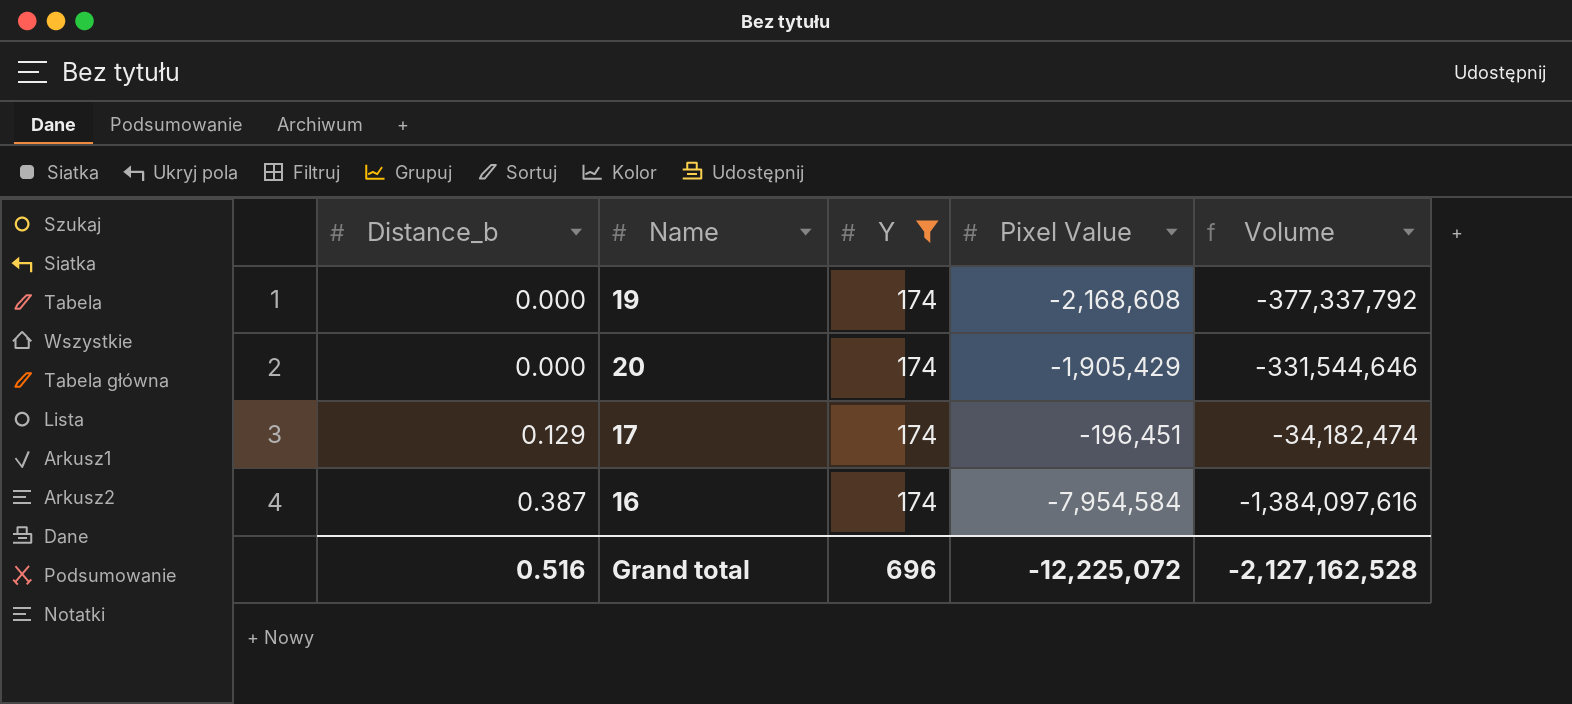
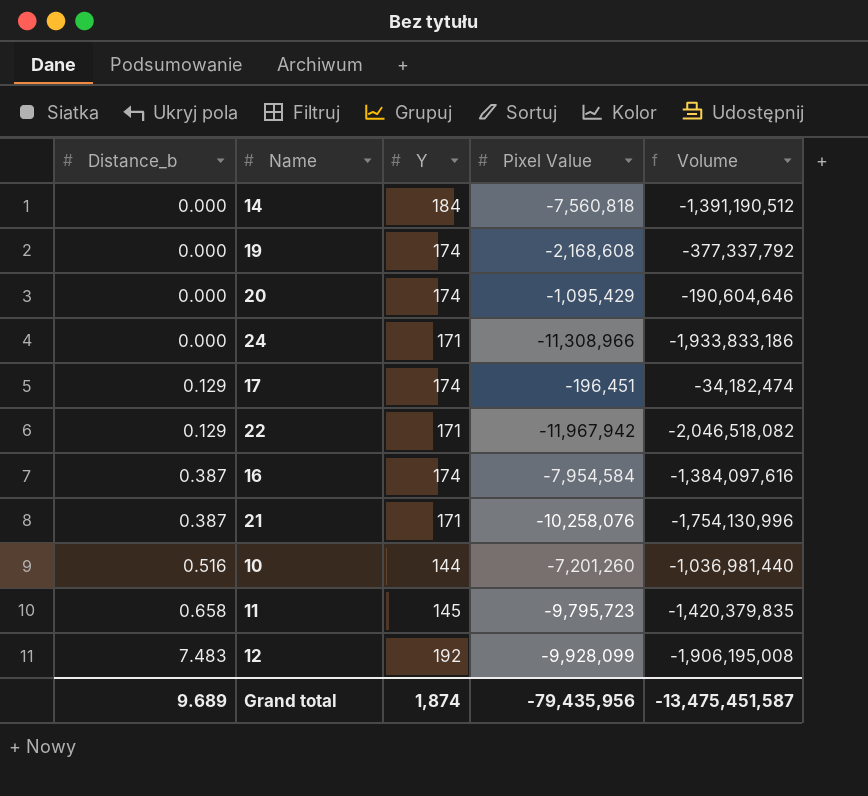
filter: Y = 174 -> none
20 | Pixel Value: -1,905,429 -> -1,095,429
20 | Volume: -331,544,646 -> -190,604,646
Grand total | Distance_b: 0.516 -> 9.689
Grand total | Y: 696 -> 1,874
Grand total | Pixel Value: -12,225,072 -> -79,435,956
Grand total | Volume: -2,127,162,528 -> -13,475,451,587

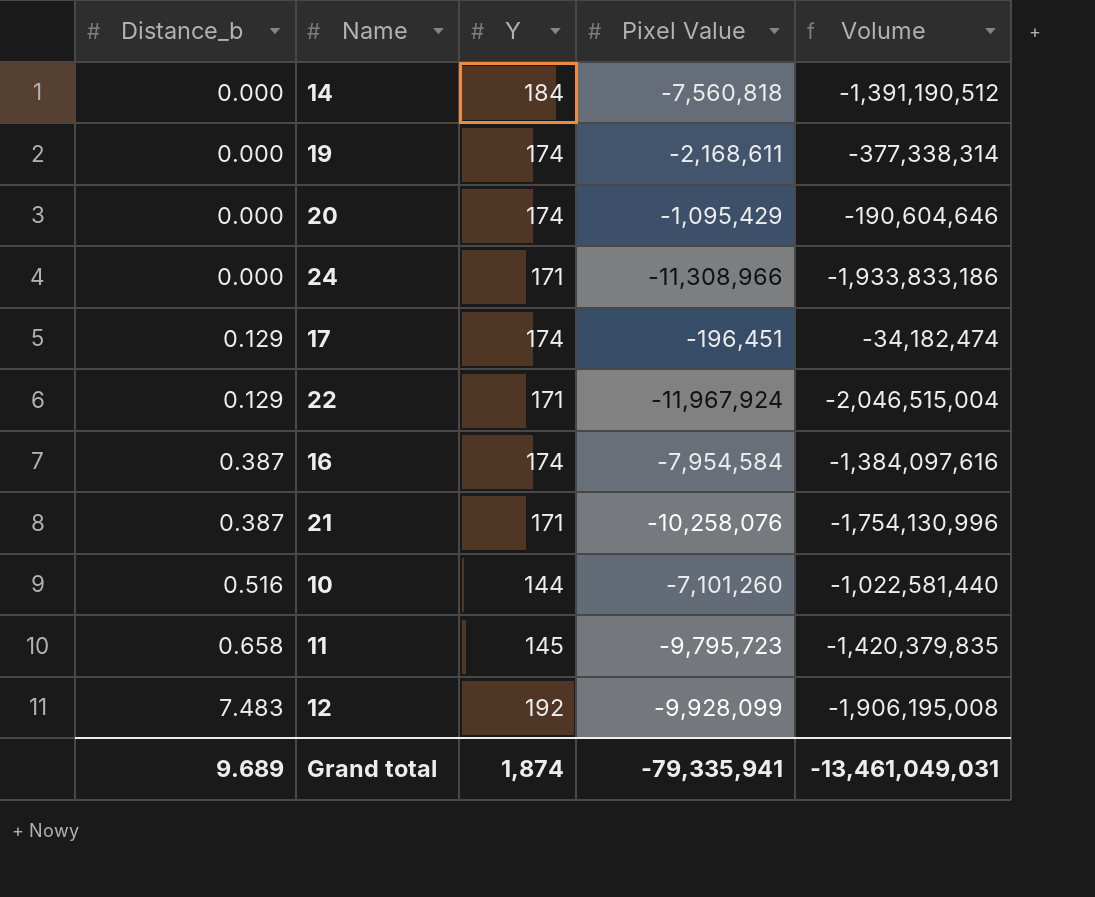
19 | Pixel Value: -2,168,608 -> -2,168,611
19 | Volume: -377,337,792 -> -377,338,314
22 | Pixel Value: -11,967,942 -> -11,967,924
22 | Volume: -2,046,518,082 -> -2,046,515,004
10 | Pixel Value: -7,201,260 -> -7,101,260
10 | Volume: -1,036,981,440 -> -1,022,581,440
Grand total | Pixel Value: -79,435,956 -> -79,335,941
Grand total | Volume: -13,475,451,587 -> -13,461,049,031

